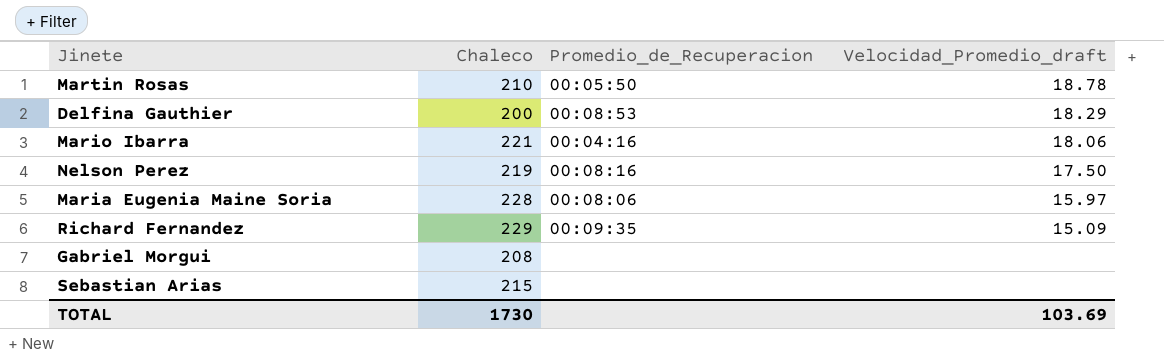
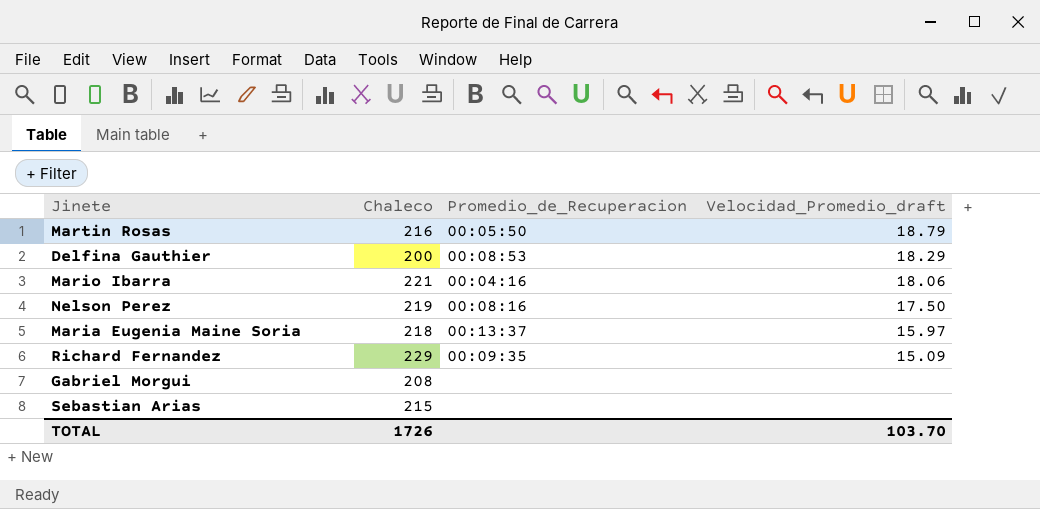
Martin Rosas | Chaleco: 210 -> 216
Martin Rosas | Velocidad_Promedio_draft: 18.78 -> 18.79
Maria Eugenia Maine Soria | Chaleco: 228 -> 218
Maria Eugenia Maine Soria | Promedio_de_Recuperacion: 00:08:06 -> 00:13:37
TOTAL | Chaleco: 1730 -> 1726
TOTAL | Velocidad_Promedio_draft: 103.69 -> 103.70

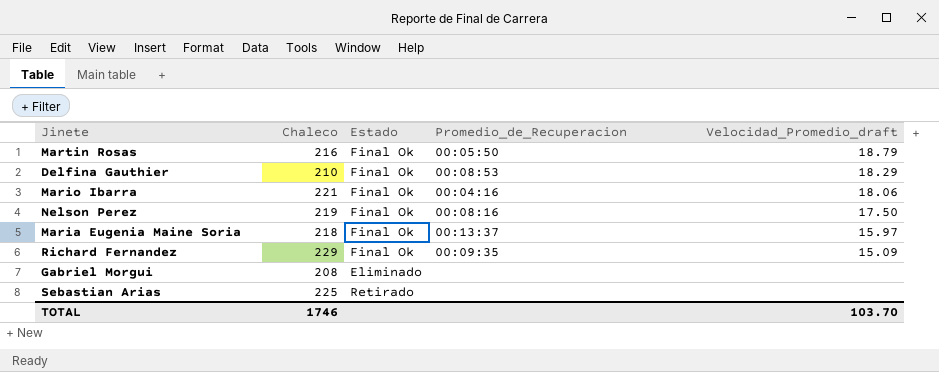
column Estado | position: none -> 3
Delfina Gauthier | Chaleco: 200 -> 210
Sebastian Arias | Chaleco: 215 -> 225
TOTAL | Chaleco: 1726 -> 1746

